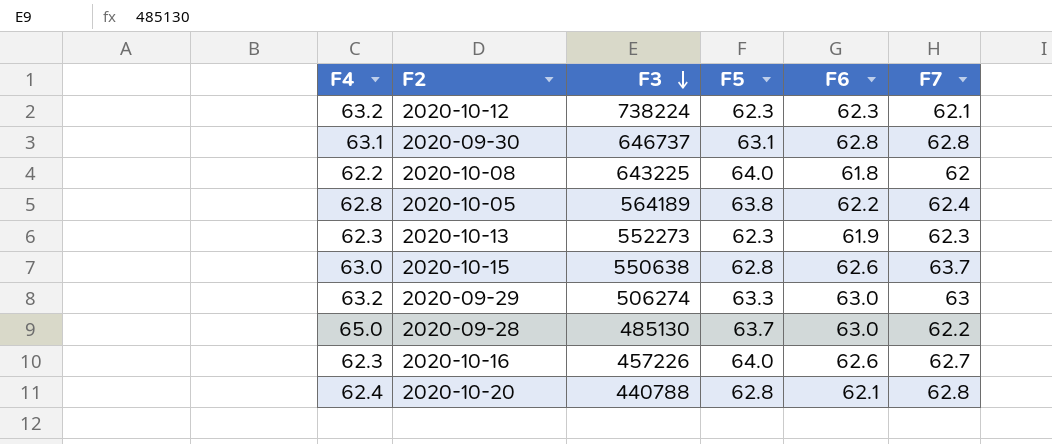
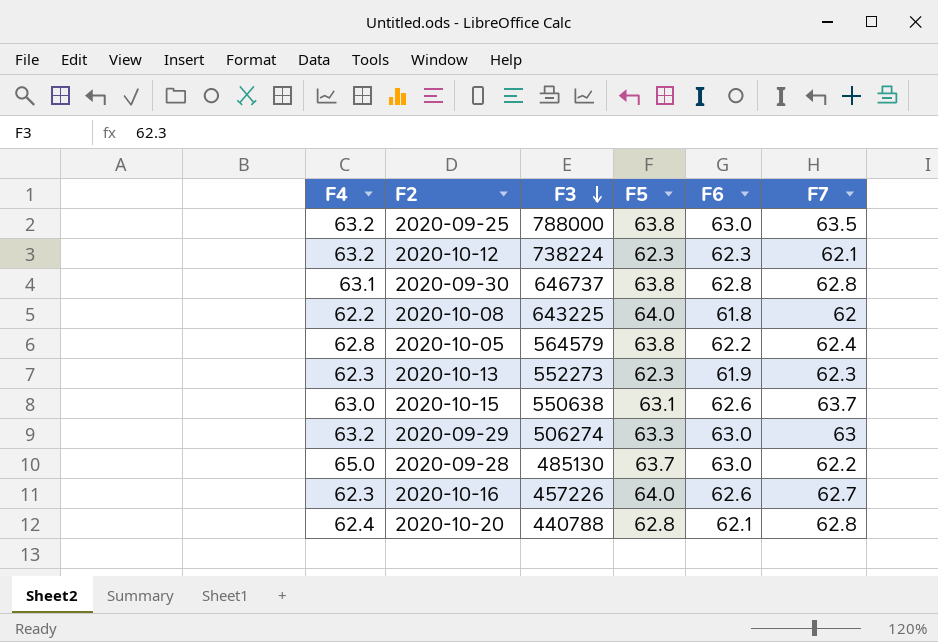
row 2020-09-25: none -> 63.2 | 788000 | 63.8 | 63.0 | 63.5
2020-09-30 | F5: 63.1 -> 63.8
2020-10-05 | F3: 564189 -> 564579
2020-10-15 | F5: 62.8 -> 63.1

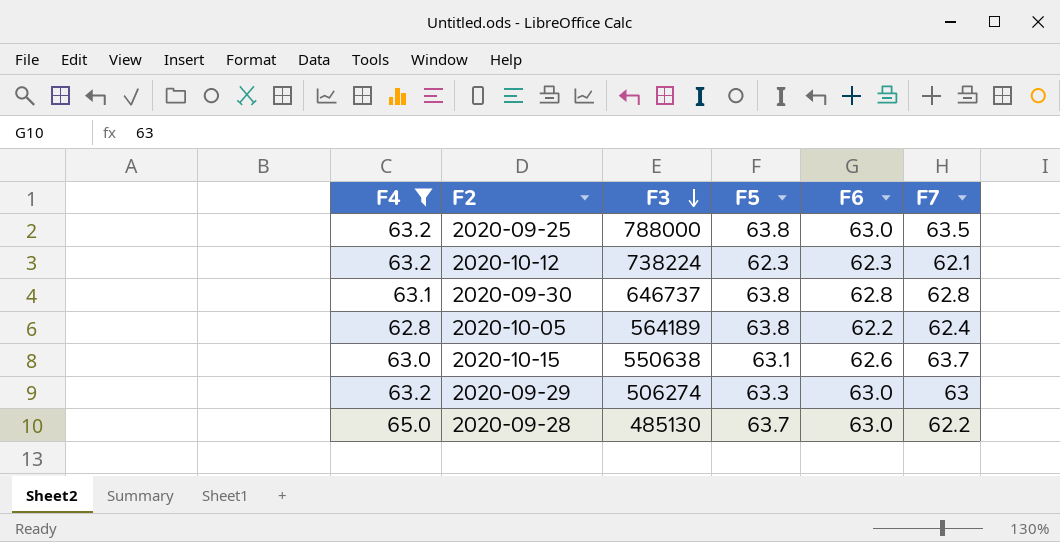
filter: none -> F4 >= 62.8
2020-10-05 | F3: 564579 -> 564189

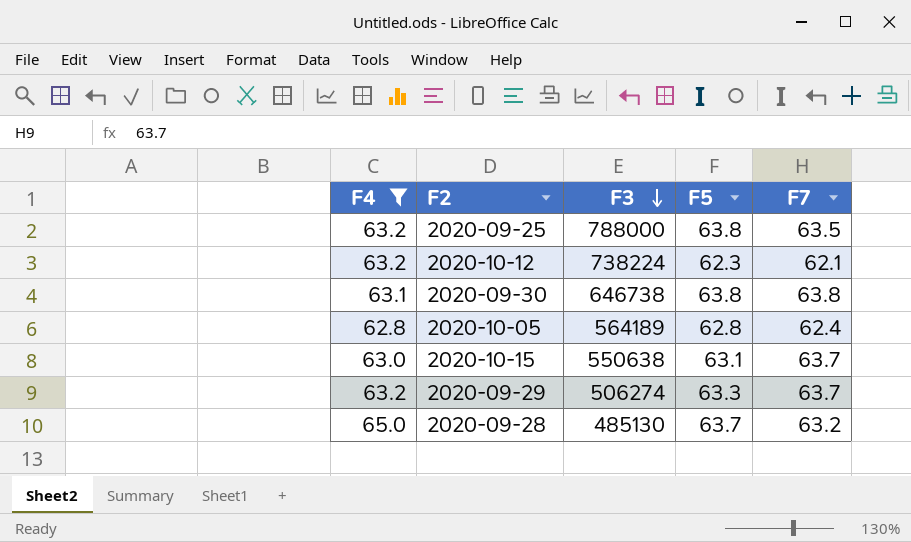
column F6 | position: 5 -> none
2020-09-30 | F3: 646737 -> 646738
2020-09-30 | F7: 62.8 -> 63.8
2020-10-05 | F5: 63.8 -> 62.8
2020-09-29 | F7: 63 -> 63.7
2020-09-28 | F7: 62.2 -> 63.2

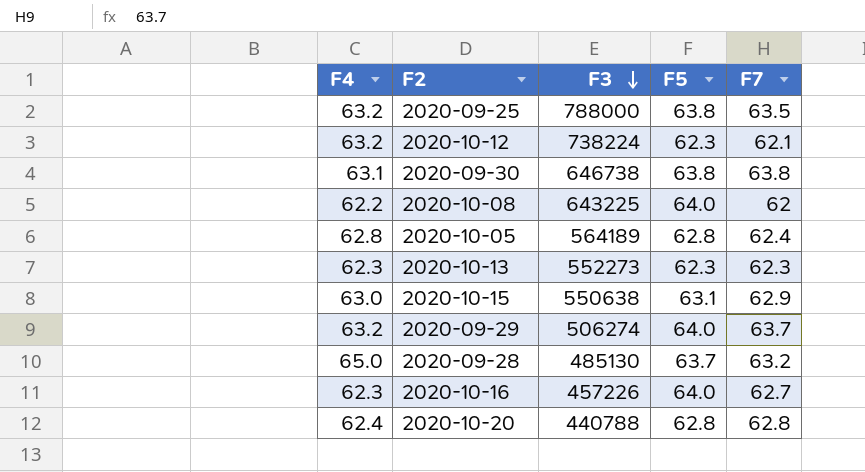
filter: F4 >= 62.8 -> none
2020-10-15 | F7: 63.7 -> 62.9
2020-09-29 | F5: 63.3 -> 64.0

